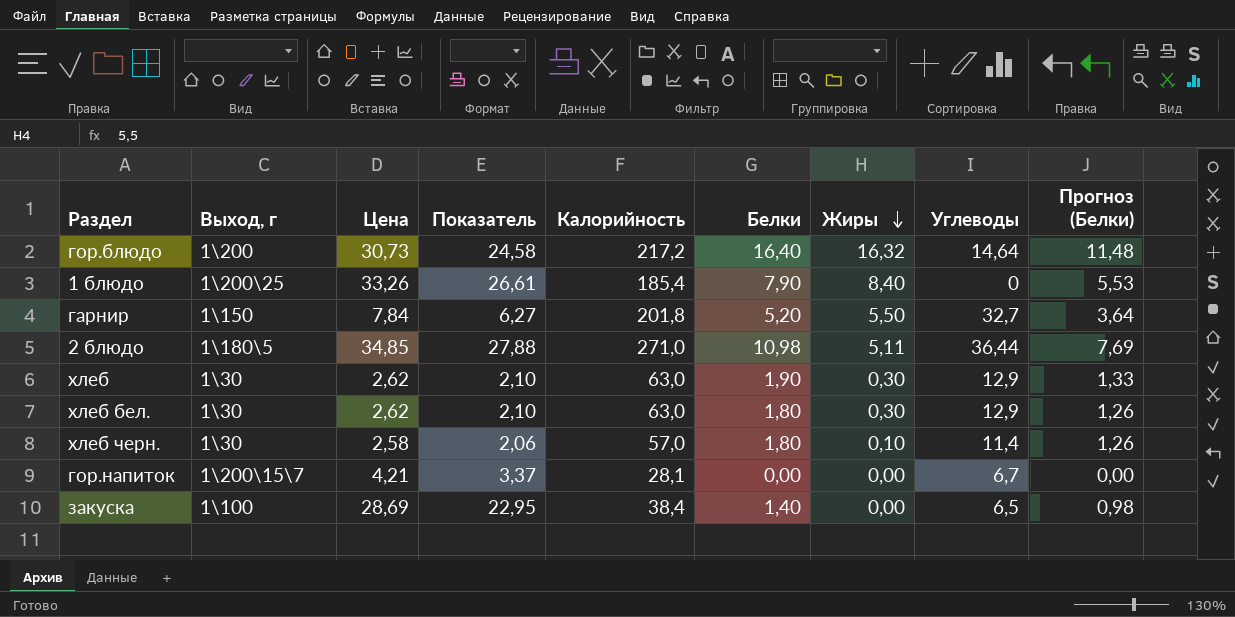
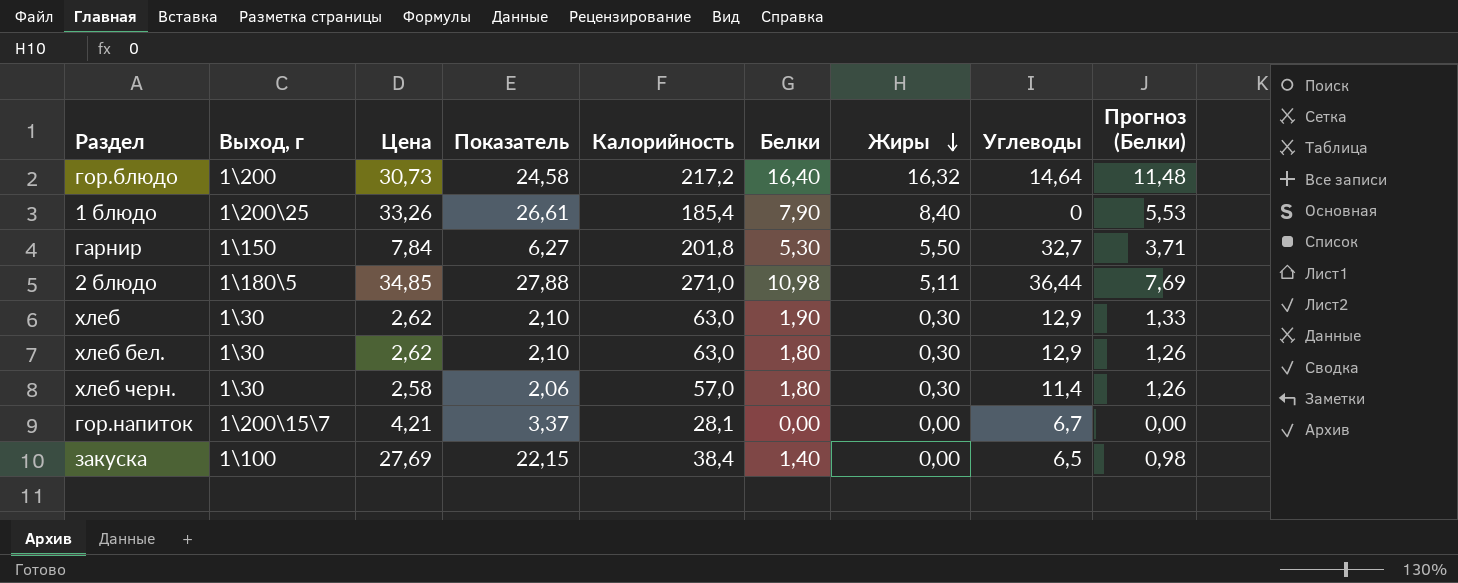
гарнир | Белки: 5,20 -> 5,30
гарнир | Прогноз (Белки): 3,64 -> 3,71
хлеб черн. | Жиры: 0,10 -> 0,30
закуска | Цена: 28,69 -> 27,69
закуска | Показатель: 22,95 -> 22,15

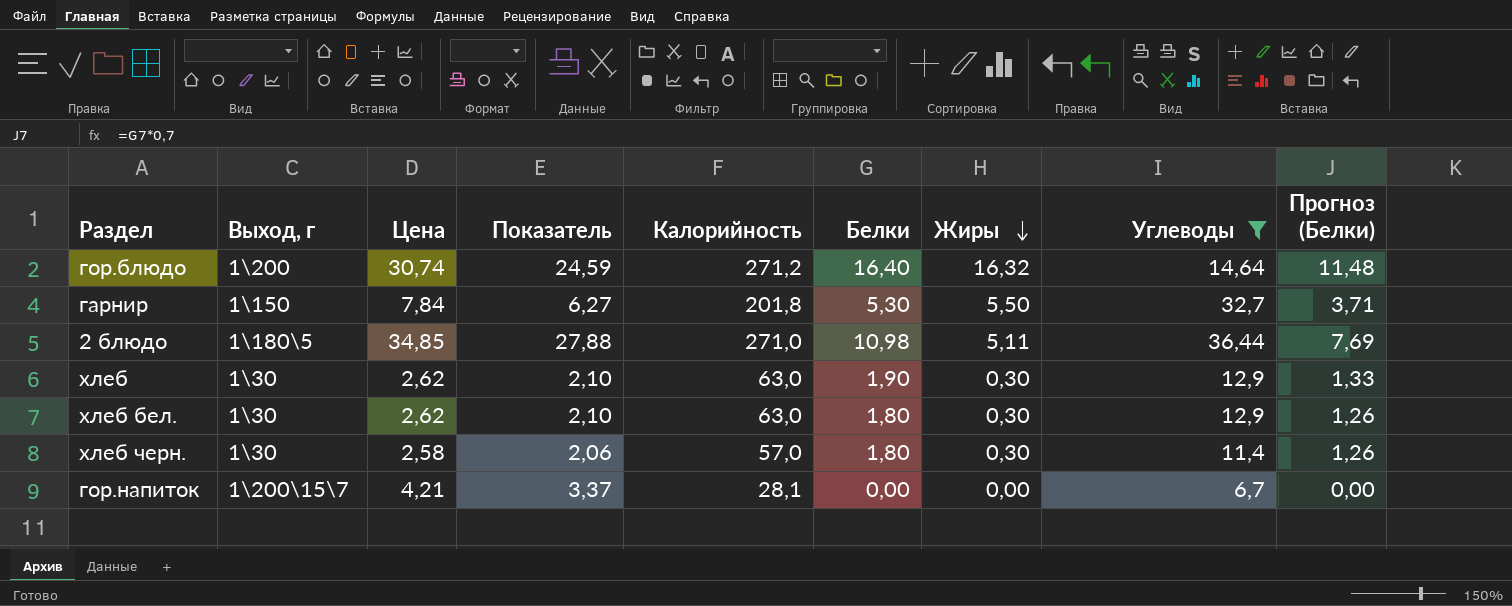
filter: none -> Углеводы >= 6,7
гор.блюдо | Цена: 30,73 -> 30,74
гор.блюдо | Показатель: 24,58 -> 24,59
гор.блюдо | Калорийность: 217,2 -> 271,2

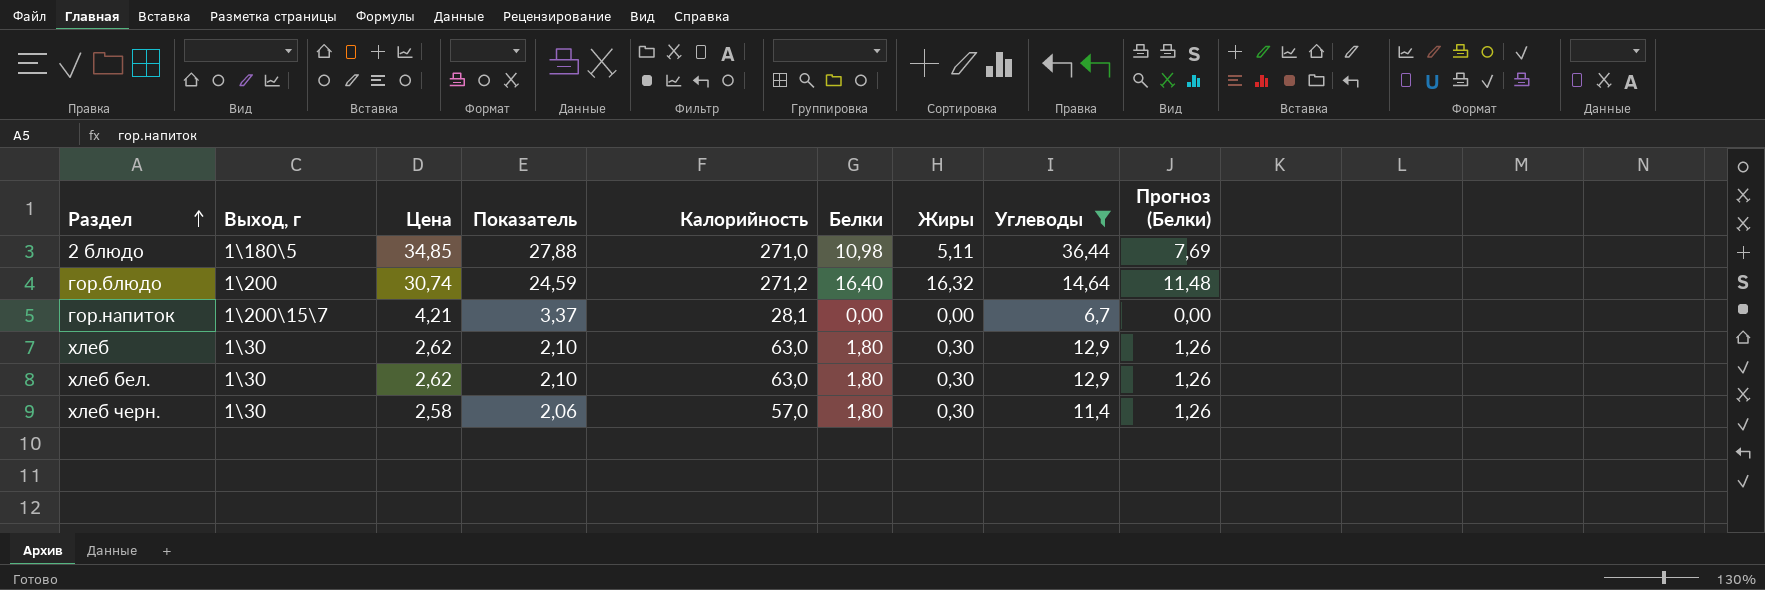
row order: Жиры descending -> Раздел ascending
row гарнир: 1\150 | 7,84 | 6,27 | 201,8 | 5,30 | 5,50 | 32,7 | 3,71 -> none
хлеб | Белки: 1,90 -> 1,80
хлеб | Прогноз (Белки): 1,33 -> 1,26

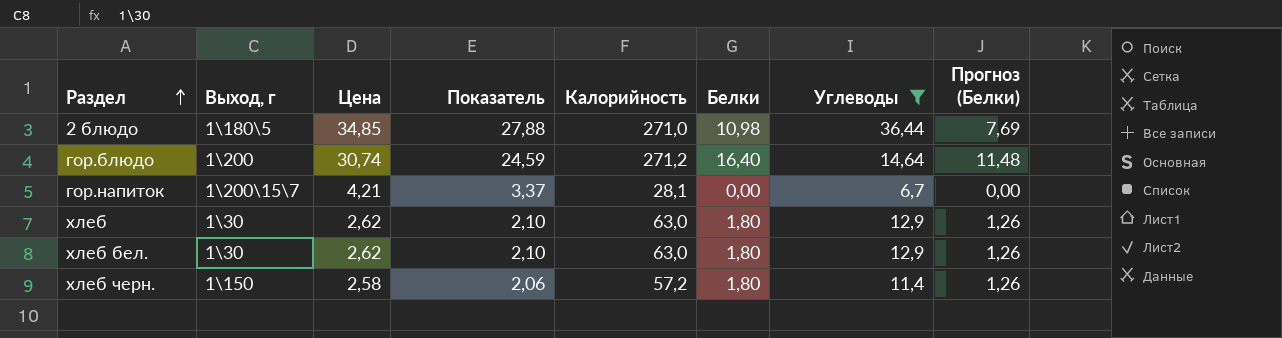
column Жиры | position: 7 -> none
хлеб черн. | Выход, г: 1\30 -> 1\150
хлеб черн. | Калорийность: 57,0 -> 57,2

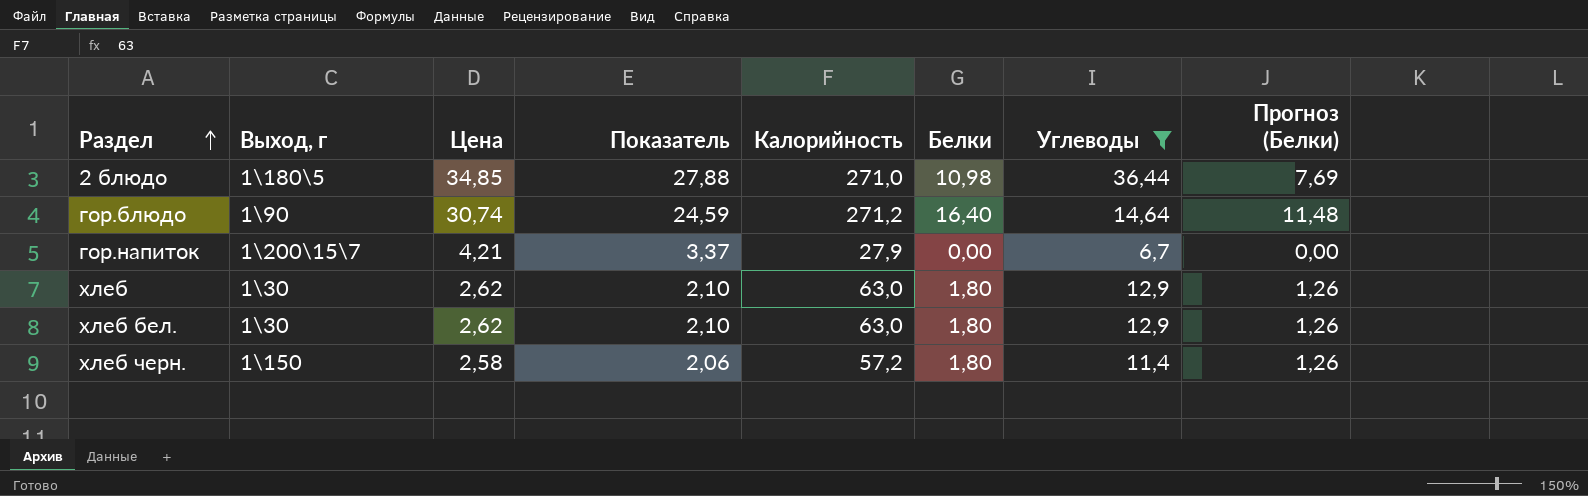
гор.блюдо | Выход, г: 1\200 -> 1\90
гор.напиток | Калорийность: 28,1 -> 27,9

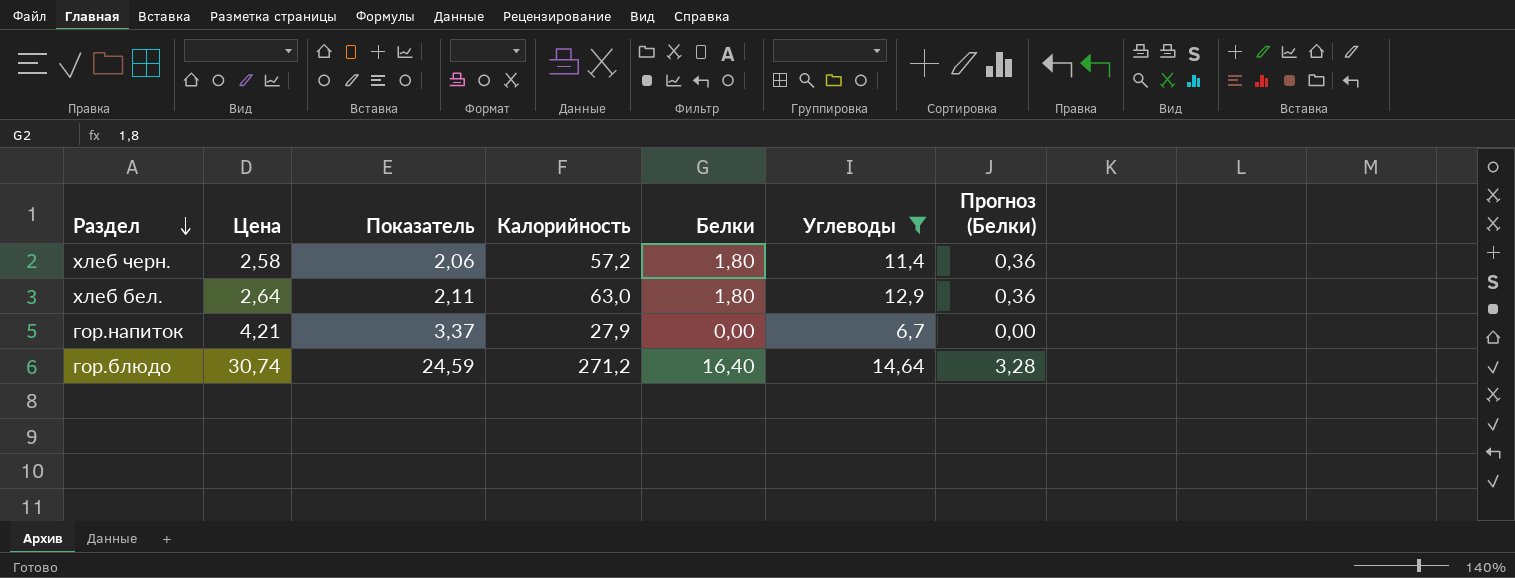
row order: Раздел ascending -> Раздел descending
column Выход, г | position: 2 -> none
column Прогноз (Белки) | formula: [Белки] * 0,7 -> [Белки] * 0,2
row 2 блюдо: 1\180\5 | 34,85 | 27,88 | 271,0 | 10,98 | 36,44 | 7,69 -> none
row хлеб: 1\30 | 2,62 | 2,10 | 63,0 | 1,80 | 12,9 | 1,26 -> none
хлеб бел. | Цена: 2,62 -> 2,64
хлеб бел. | Показатель: 2,10 -> 2,11

